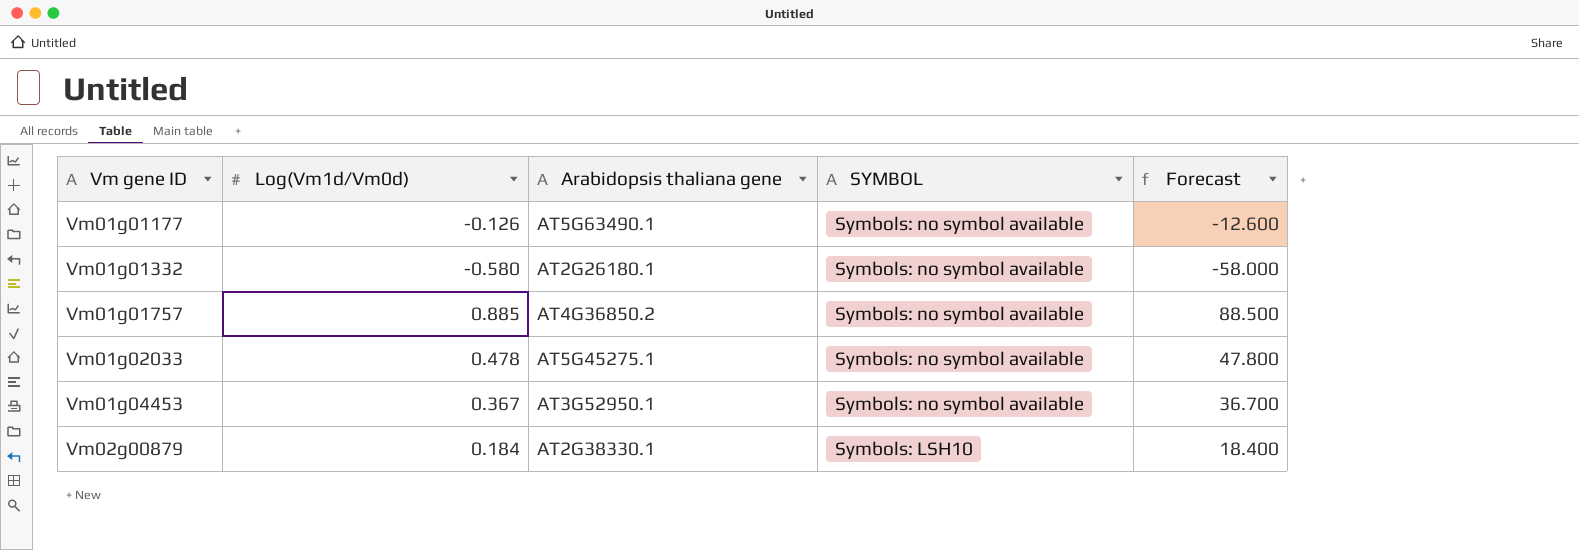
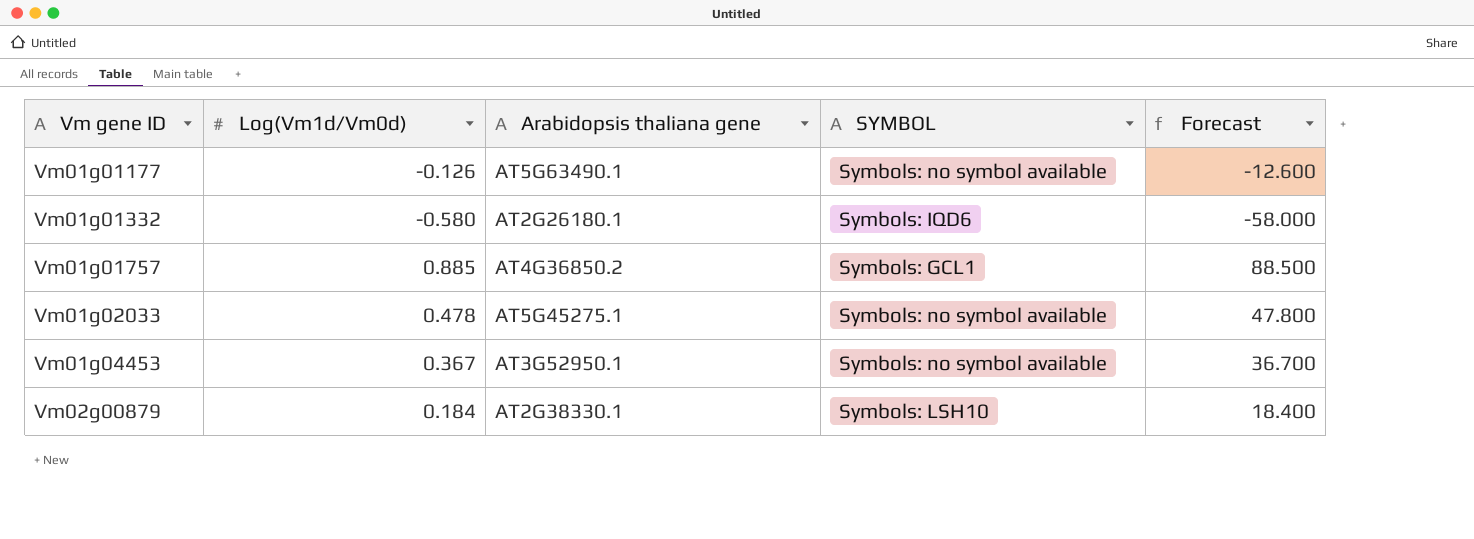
Vm01g01332 | SYMBOL: Symbols: no symbol available -> Symbols: IQD6
Vm01g01757 | SYMBOL: Symbols: no symbol available -> Symbols: GCL1

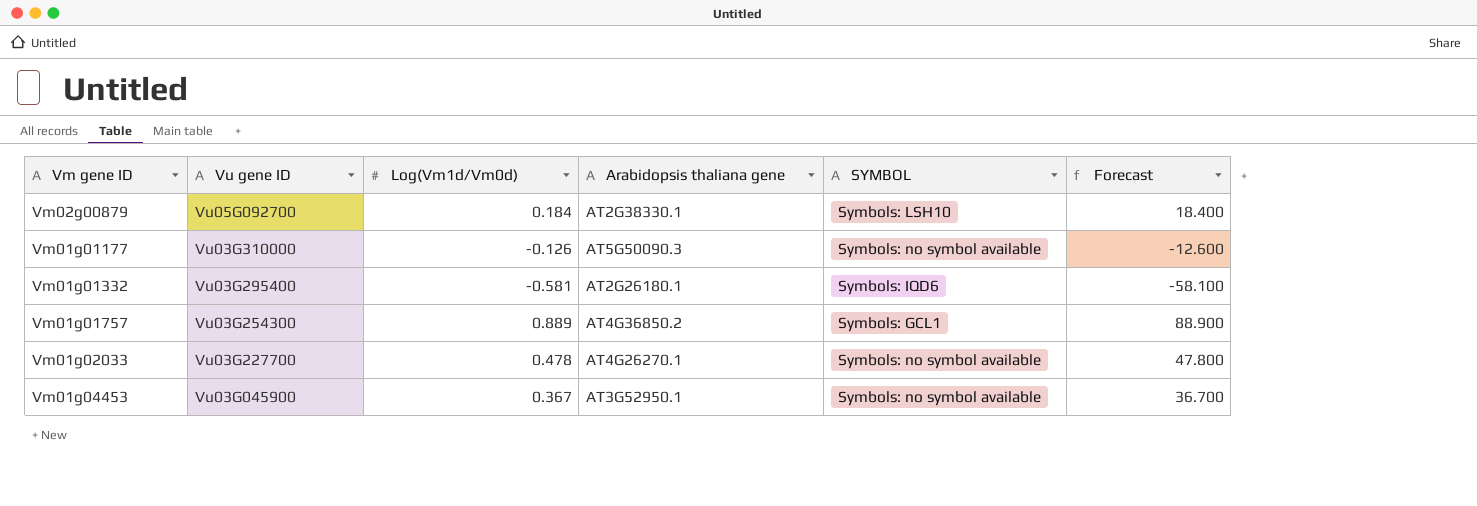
row order: Vm gene ID ascending -> Vu gene ID descending
column Vu gene ID | position: none -> 2
Vm01g01177 | Arabidopsis thaliana gene: AT5G63490.1 -> AT5G50090.3
Vm01g01332 | Log(Vm1d/Vm0d): -0.580 -> -0.581
Vm01g01332 | Forecast: -58.000 -> -58.100
Vm01g01757 | Log(Vm1d/Vm0d): 0.885 -> 0.889
Vm01g01757 | Forecast: 88.500 -> 88.900
Vm01g02033 | Arabidopsis thaliana gene: AT5G45275.1 -> AT4G26270.1

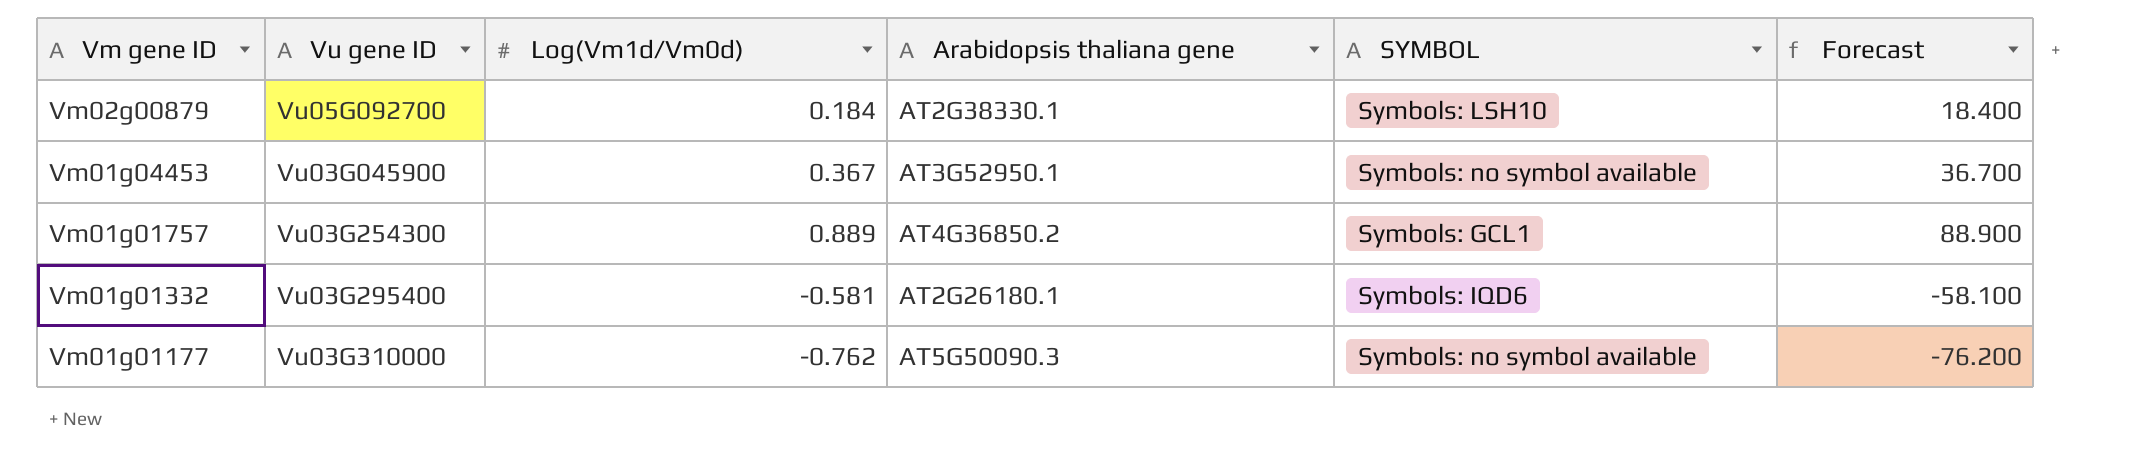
row order: Vu gene ID descending -> Vm gene ID descending
row Vm01g02033: Vu03G227700 | 0.478 | AT4G26270.1 | Symbols: no symbol available | 47.800 -> none
Vm01g01177 | Log(Vm1d/Vm0d): -0.126 -> -0.762
Vm01g01177 | Forecast: -12.600 -> -76.200

